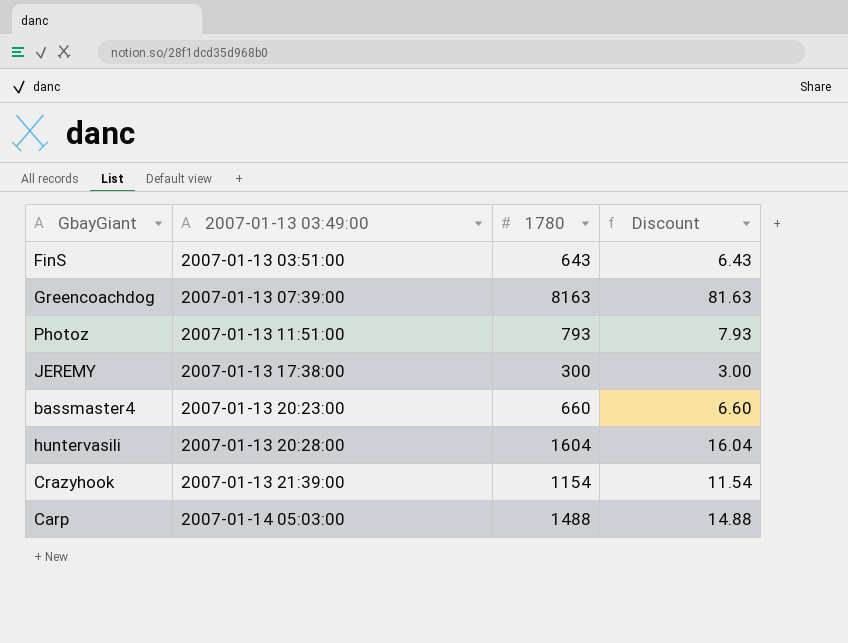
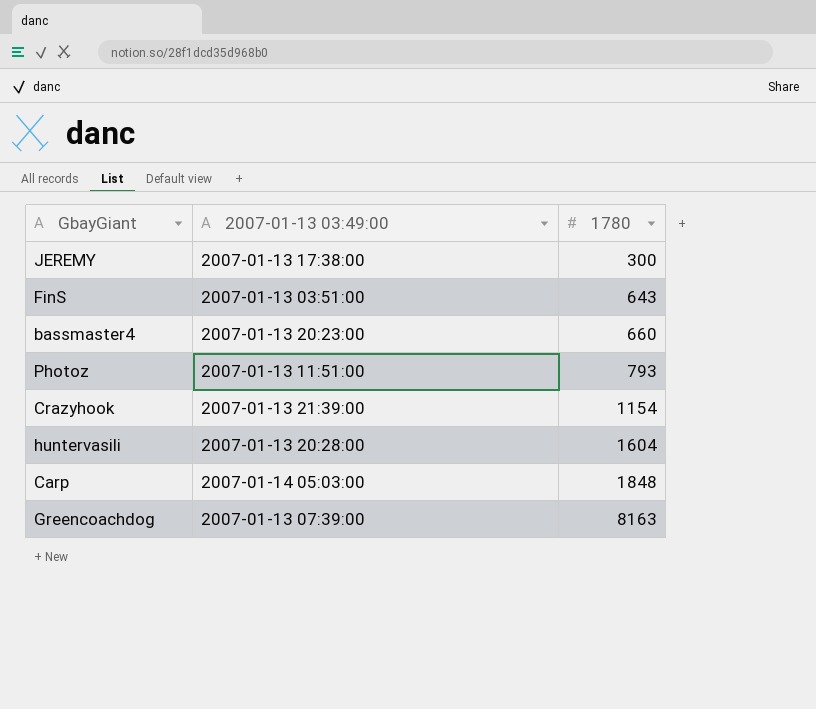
row order: 2007-01-13 03:49:00 ascending -> 1780 ascending
column Discount | formula: [1780] * 0.01 -> none
Carp | 1780: 1488 -> 1848

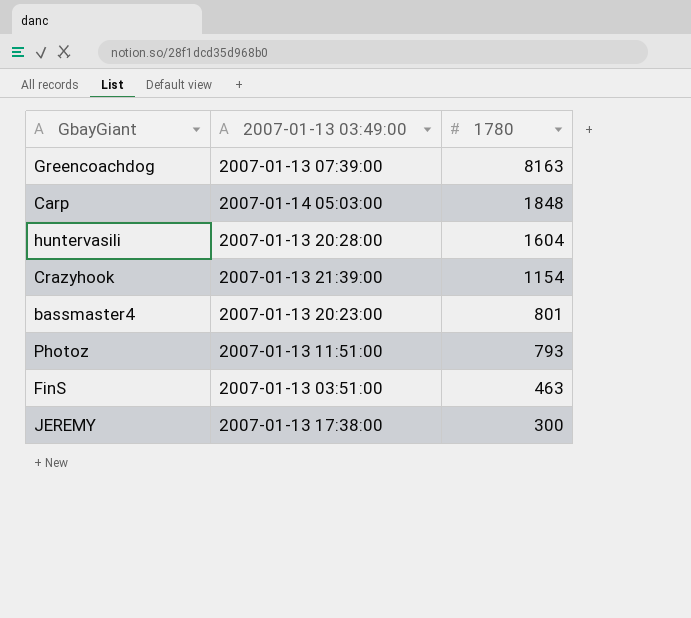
row order: 1780 ascending -> 1780 descending
bassmaster4 | 1780: 660 -> 801
FinS | 1780: 643 -> 463

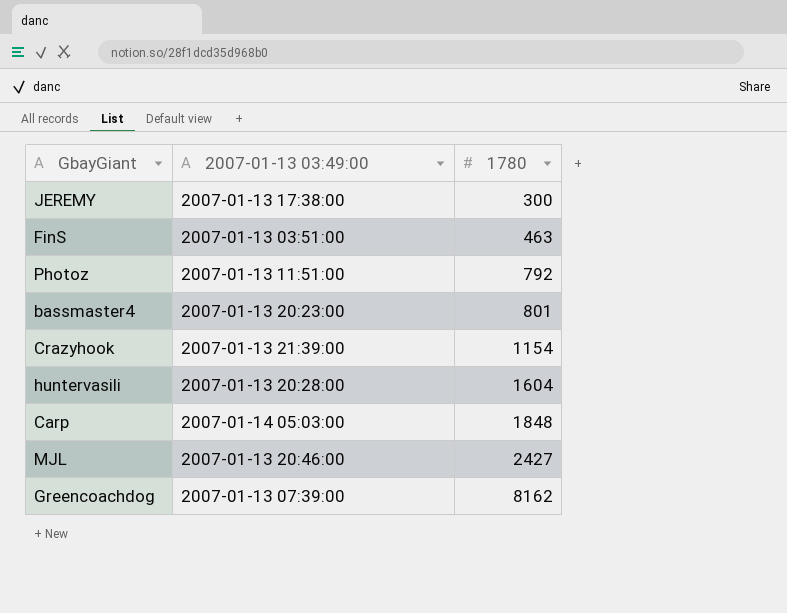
row order: 1780 descending -> 1780 ascending
Photoz | 1780: 793 -> 792
row MJL: none -> 2007-01-13 20:46:00 | 2427
Greencoachdog | 1780: 8163 -> 8162

